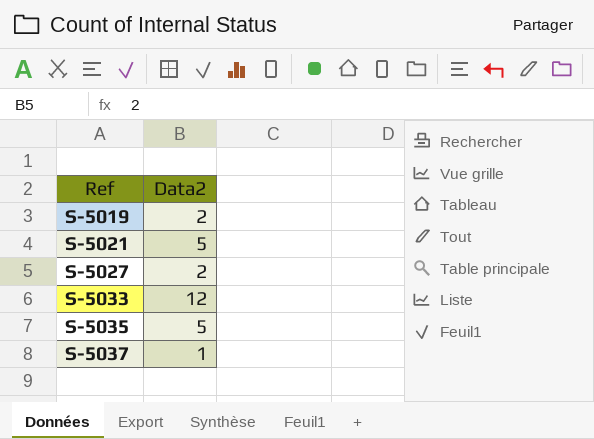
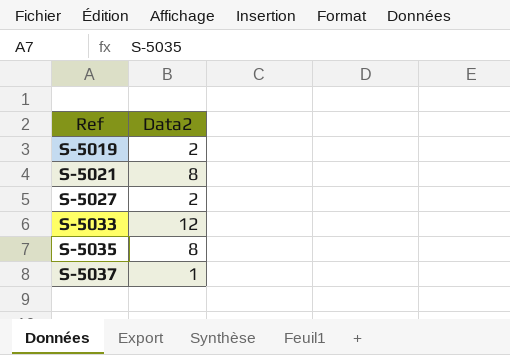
S-5021 | Data2: 5 -> 8
S-5035 | Data2: 5 -> 8

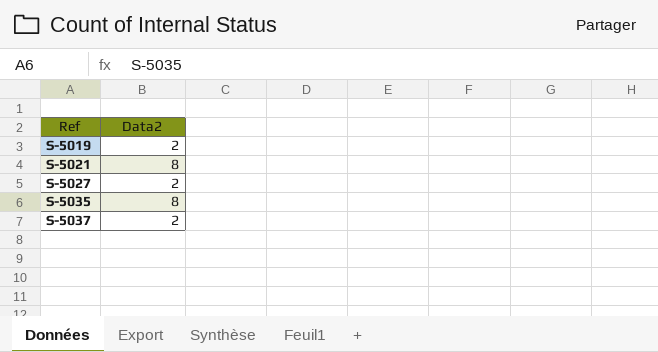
row S-5033: 12 -> none
S-5037 | Data2: 1 -> 2

